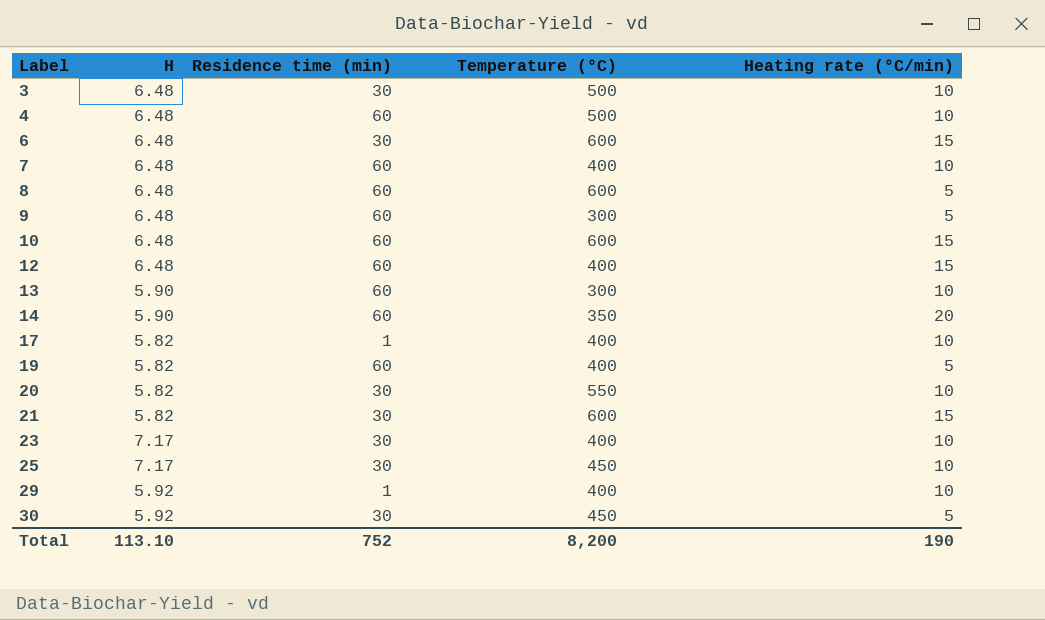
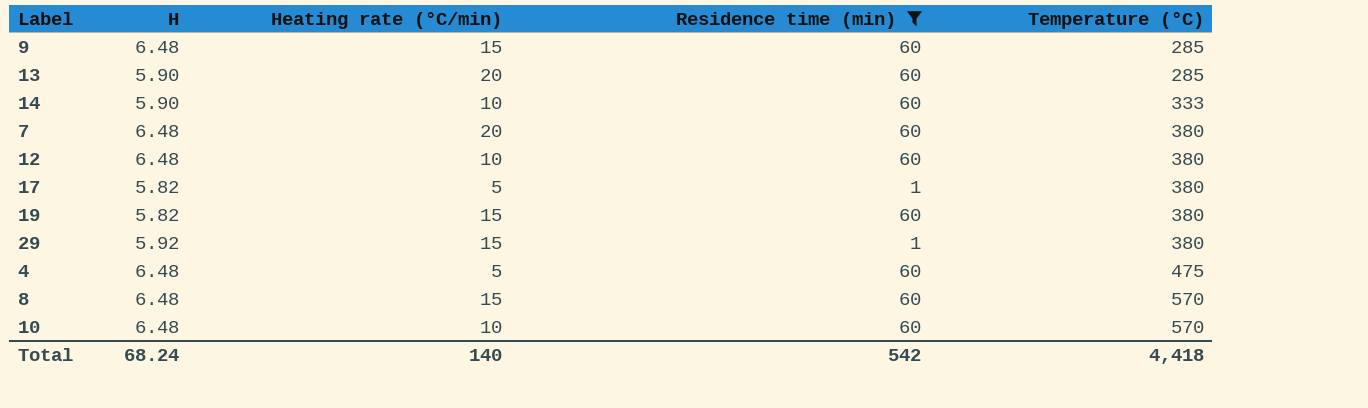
filter: none -> Residence time (min) != 30
row order: Label ascending -> Temperature (°C) ascending
column Heating rate (°C/min) | position: 5 -> 3
9 | Heating rate (°C/min): 5 -> 15
9 | Temperature (°C): 300 -> 285
13 | Heating rate (°C/min): 10 -> 20
13 | Temperature (°C): 300 -> 285
14 | Heating rate (°C/min): 20 -> 10
14 | Temperature (°C): 350 -> 333
7 | Heating rate (°C/min): 10 -> 20
7 | Temperature (°C): 400 -> 380
12 | Heating rate (°C/min): 15 -> 10
12 | Temperature (°C): 400 -> 380
17 | Heating rate (°C/min): 10 -> 5
17 | Temperature (°C): 400 -> 380
19 | Heating rate (°C/min): 5 -> 15
19 | Temperature (°C): 400 -> 380
29 | Heating rate (°C/min): 10 -> 15
29 | Temperature (°C): 400 -> 380
4 | Heating rate (°C/min): 10 -> 5
4 | Temperature (°C): 500 -> 475
8 | Heating rate (°C/min): 5 -> 15
8 | Temperature (°C): 600 -> 570
10 | Heating rate (°C/min): 15 -> 10
10 | Temperature (°C): 600 -> 570
Total | H: 113.10 -> 68.24
Total | Heating rate (°C/min): 190 -> 140
Total | Residence time (min): 752 -> 542
Total | Temperature (°C): 8,200 -> 4,418

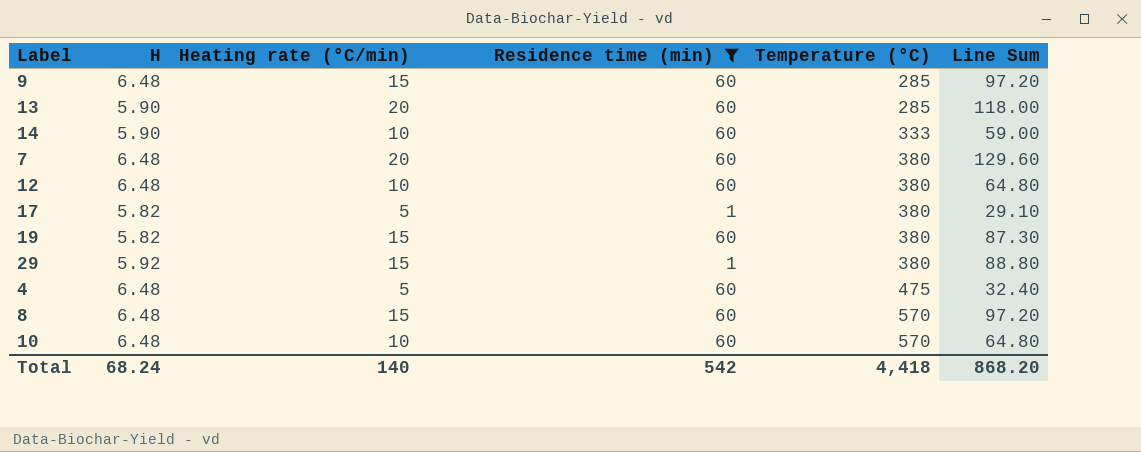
column Line Sum | formula: none -> [H] * [Heating rate (°C/min)]

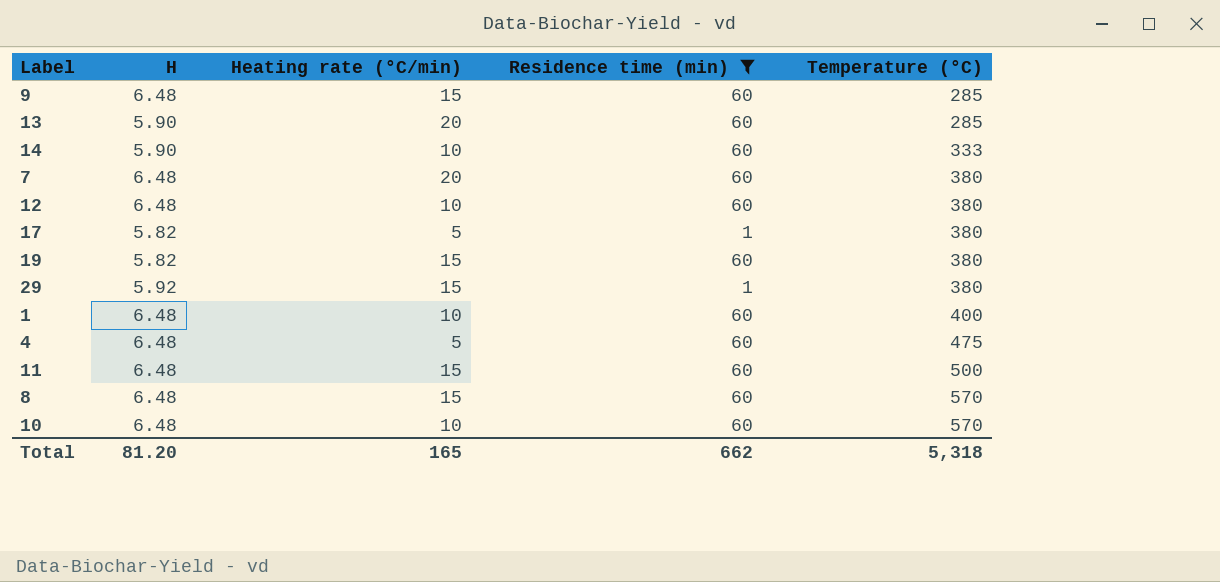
column Line Sum | formula: [H] * [Heating rate (°C/min)] -> none
row 1: none -> 6.48 | 10 | 60 | 400
row 11: none -> 6.48 | 15 | 60 | 500
Total | H: 68.24 -> 81.20
Total | Heating rate (°C/min): 140 -> 165
Total | Residence time (min): 542 -> 662
Total | Temperature (°C): 4,418 -> 5,318

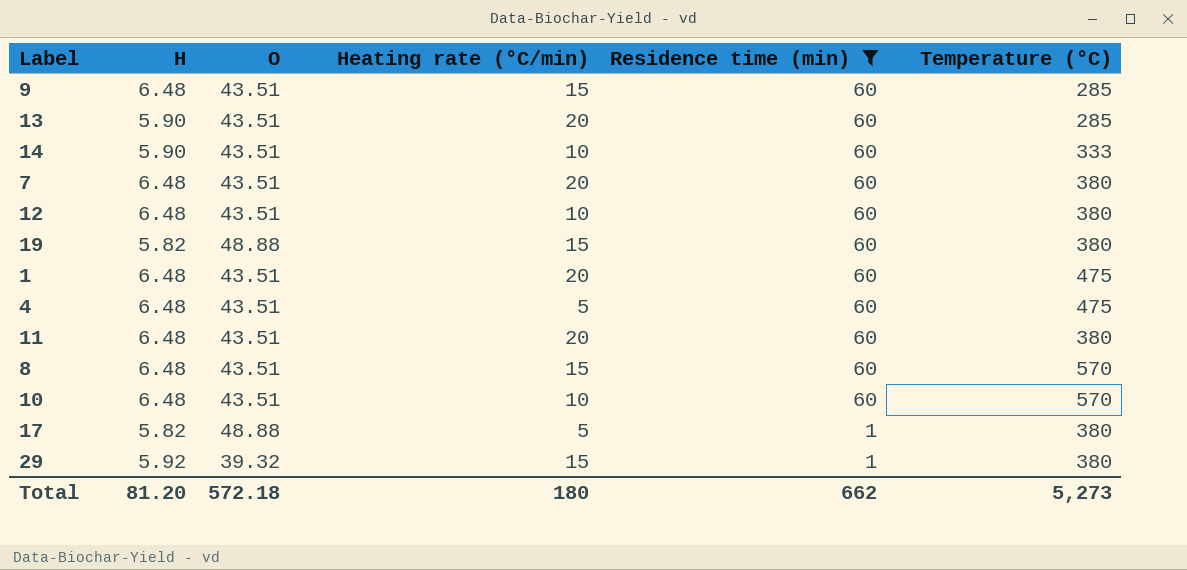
row order: Temperature (°C) ascending -> Residence time (min) descending
column O | position: none -> 3
1 | Heating rate (°C/min): 10 -> 20
1 | Temperature (°C): 400 -> 475
11 | Heating rate (°C/min): 15 -> 20
11 | Temperature (°C): 500 -> 380
Total | Heating rate (°C/min): 165 -> 180
Total | Temperature (°C): 5,318 -> 5,273

